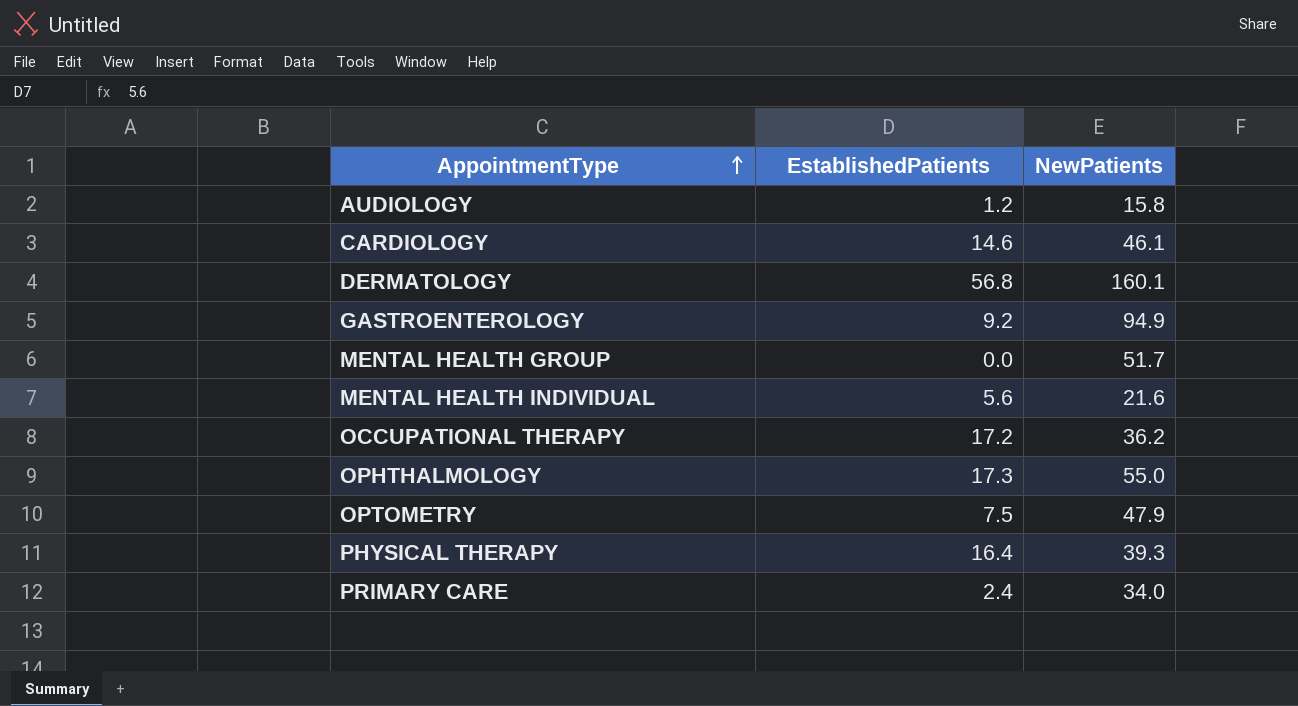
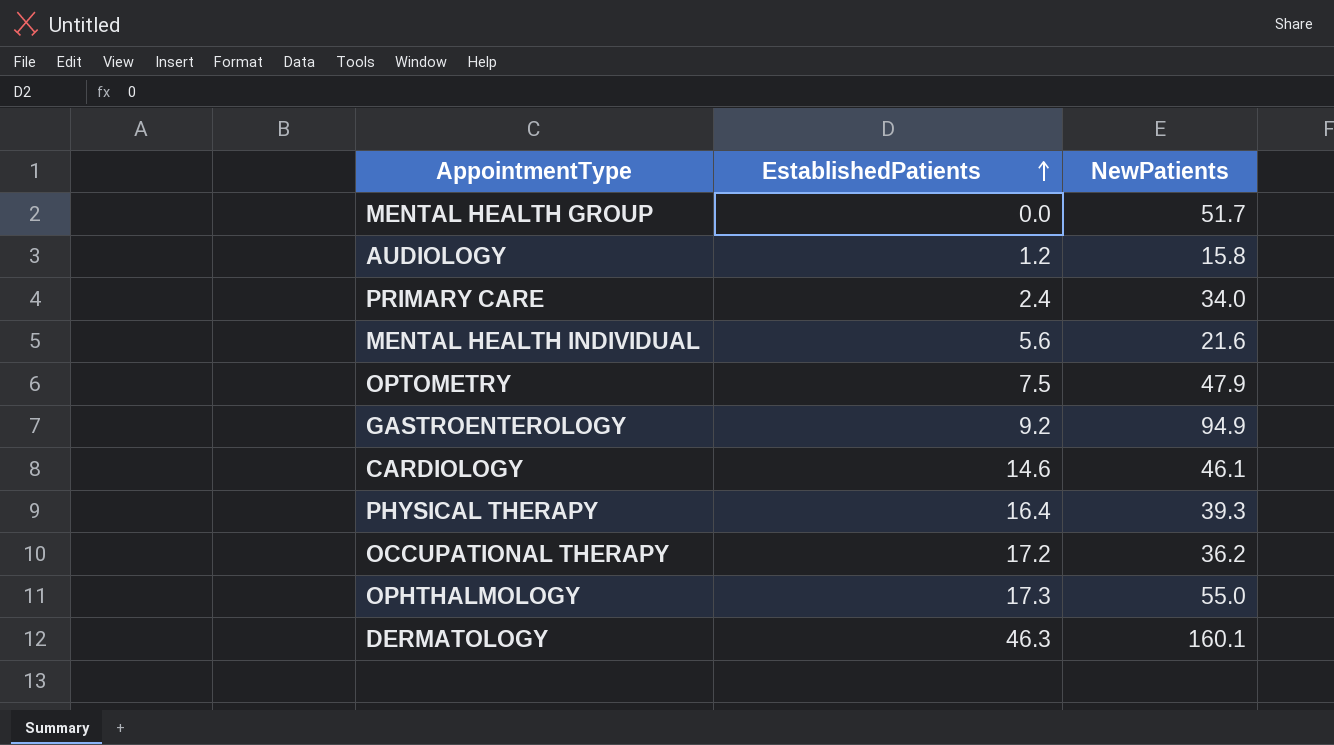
row order: AppointmentType ascending -> EstablishedPatients ascending
DERMATOLOGY | EstablishedPatients: 56.8 -> 46.3

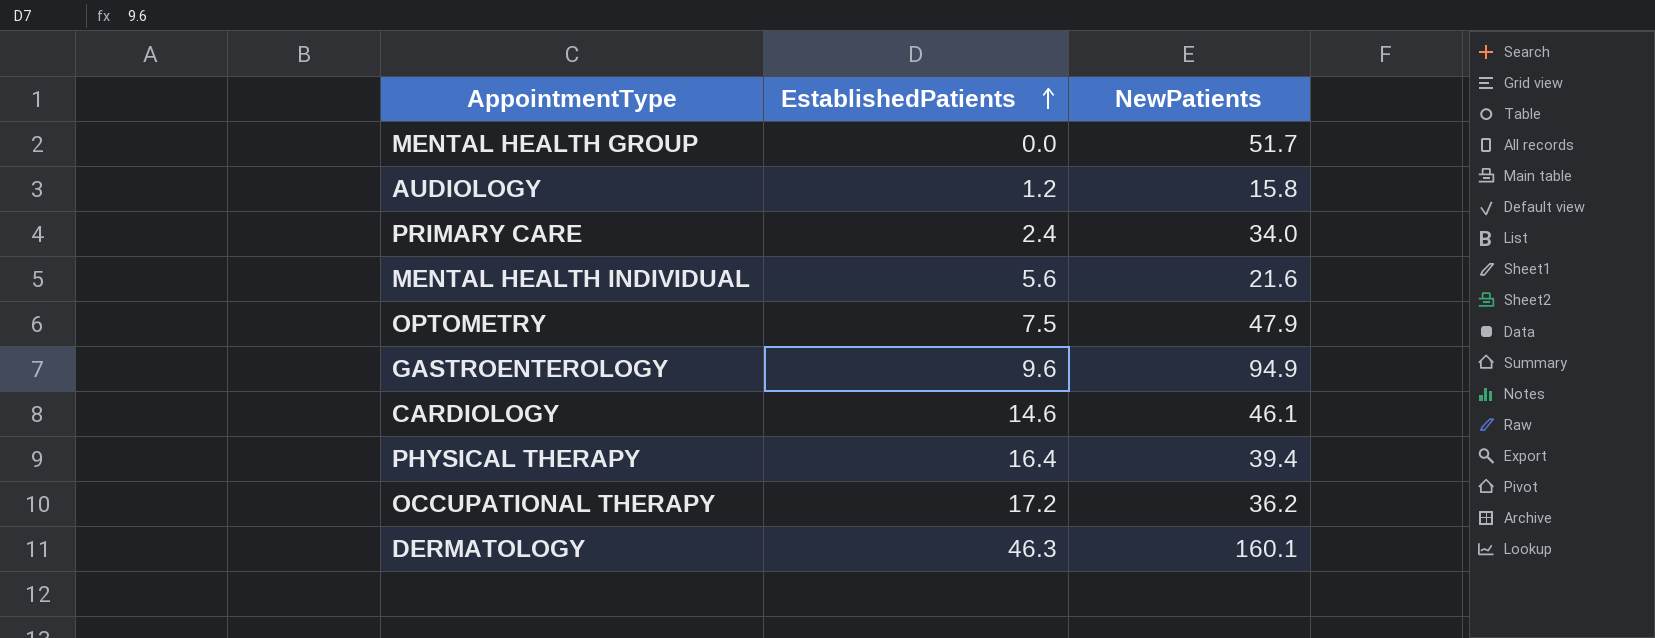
row OPHTHALMOLOGY: 17.3 | 55.0 -> none
GASTROENTEROLOGY | EstablishedPatients: 9.2 -> 9.6
PHYSICAL THERAPY | NewPatients: 39.3 -> 39.4

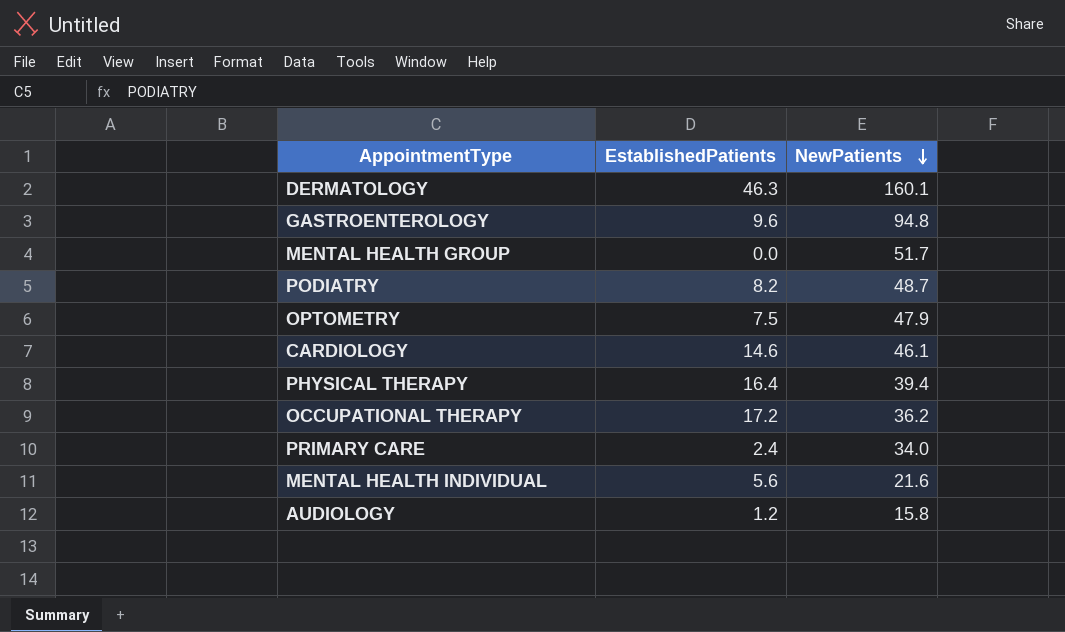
row order: EstablishedPatients ascending -> NewPatients descending
GASTROENTEROLOGY | NewPatients: 94.9 -> 94.8
row PODIATRY: none -> 8.2 | 48.7

